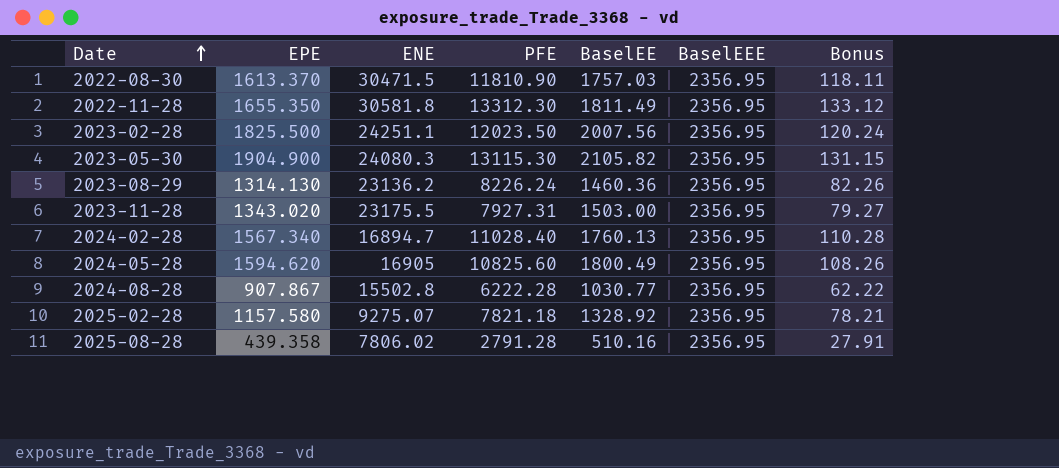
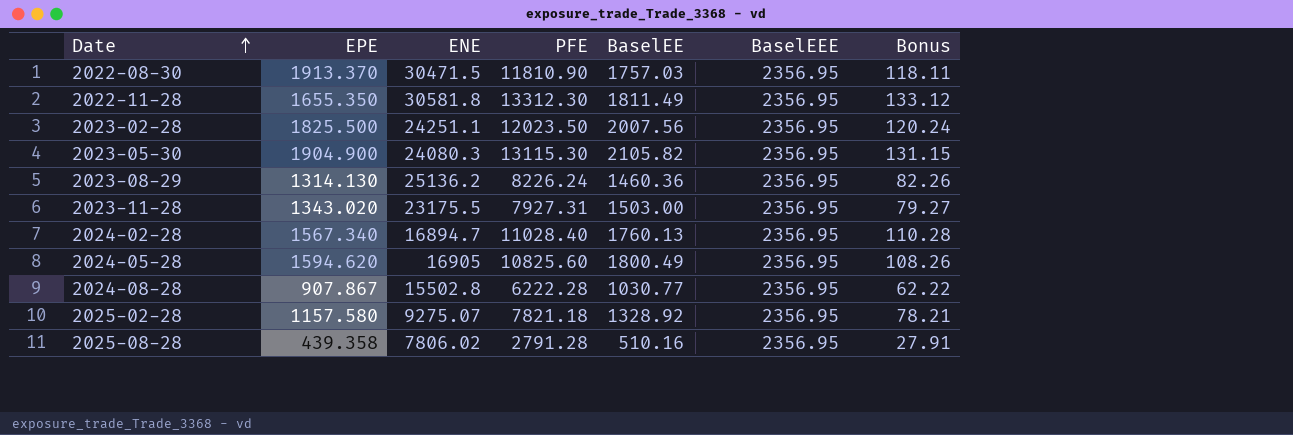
2022-08-30 | EPE: 1613.370 -> 1913.370
2023-08-29 | ENE: 23136.2 -> 25136.2

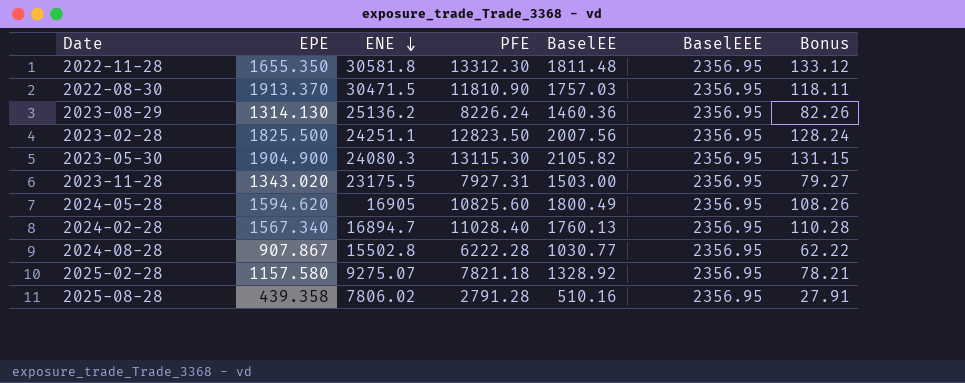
row order: Date ascending -> ENE descending
2022-11-28 | BaselEE: 1811.49 -> 1811.48
2023-02-28 | PFE: 12023.50 -> 12823.50
2023-02-28 | Bonus: 120.24 -> 128.24

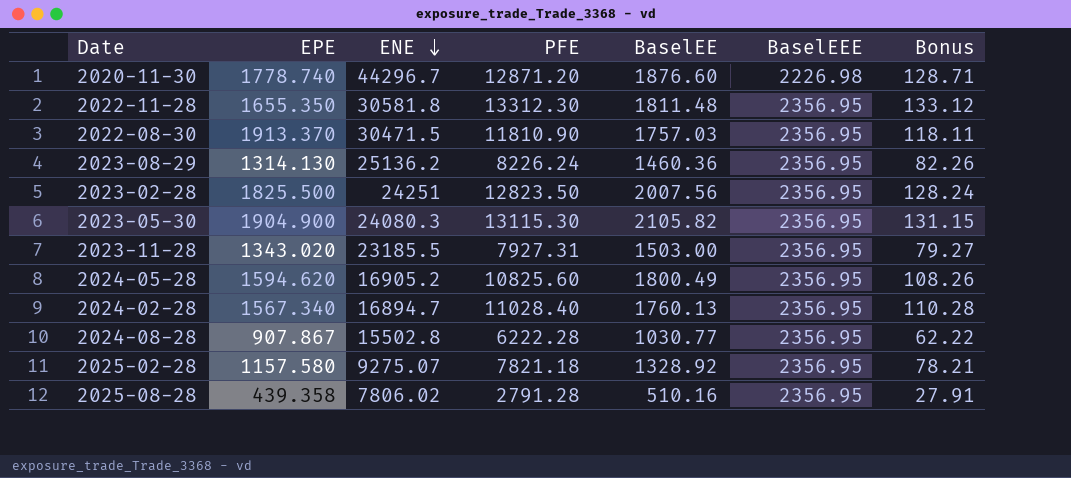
row 2020-11-30: none -> 1778.740 | 44296.7 | 12871.20 | 1876.60 | 2226.98 | 128.71
2023-02-28 | ENE: 24251.1 -> 24251
2023-11-28 | ENE: 23175.5 -> 23185.5
2024-05-28 | ENE: 16905 -> 16905.2

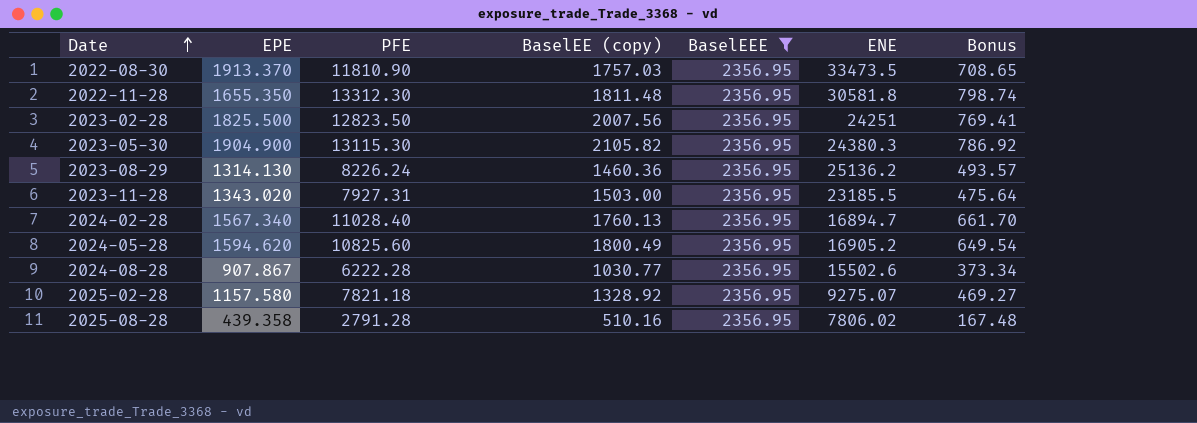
filter: none -> BaselEEE = 2356.95
row order: ENE descending -> Date ascending
column name: BaselEE -> BaselEE (copy)
column ENE | position: 3 -> 6
column Bonus | formula: [PFE] * 0.01 -> [PFE] * 0.06
2022-08-30 | ENE: 30471.5 -> 33473.5
2023-05-30 | ENE: 24080.3 -> 24380.3
2024-08-28 | ENE: 15502.8 -> 15502.6

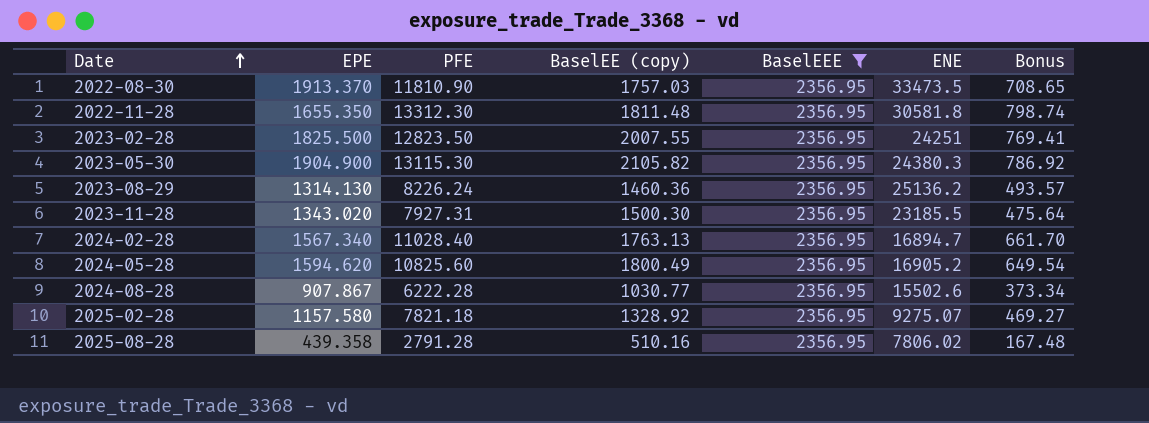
2023-02-28 | BaselEE (copy): 2007.56 -> 2007.55
2023-11-28 | BaselEE (copy): 1503.00 -> 1500.30
2024-02-28 | BaselEE (copy): 1760.13 -> 1763.13

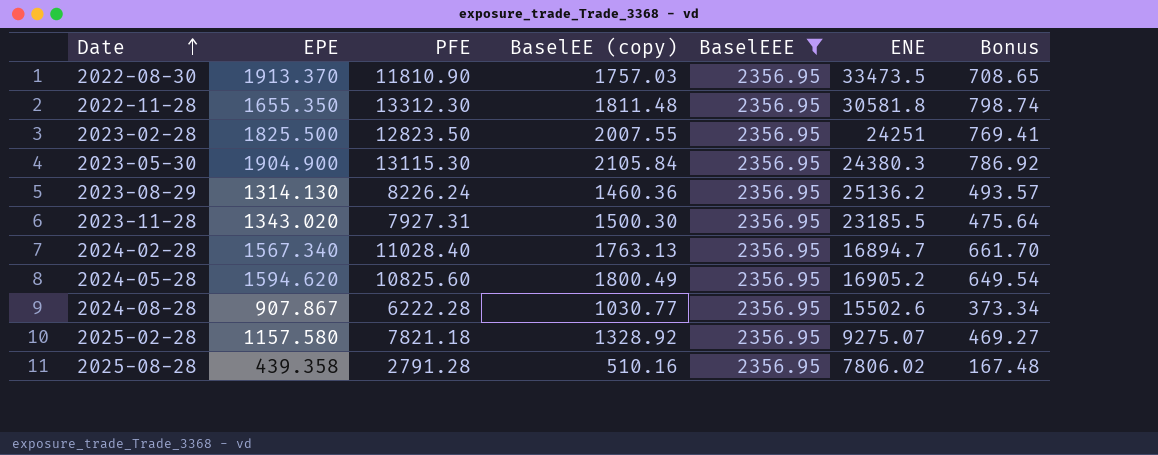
2023-05-30 | BaselEE (copy): 2105.82 -> 2105.84

